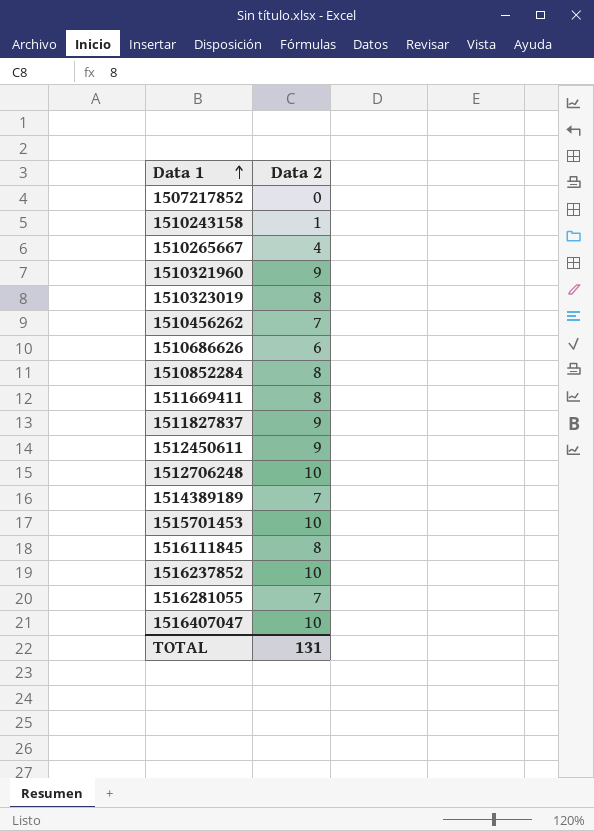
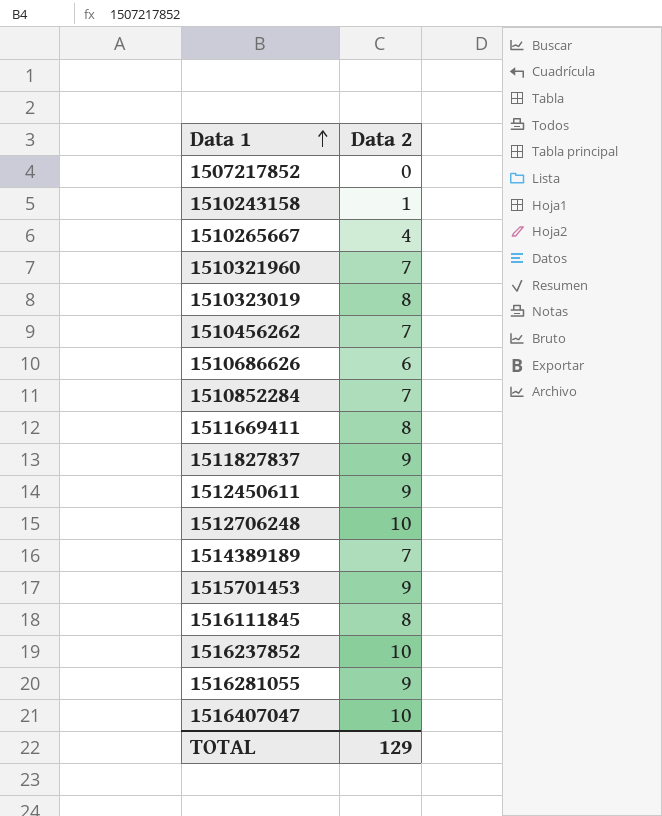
1510321960 | Data 2: 9 -> 7
1510852284 | Data 2: 8 -> 7
1515701453 | Data 2: 10 -> 9
1516281055 | Data 2: 7 -> 9
TOTAL | Data 2: 131 -> 129

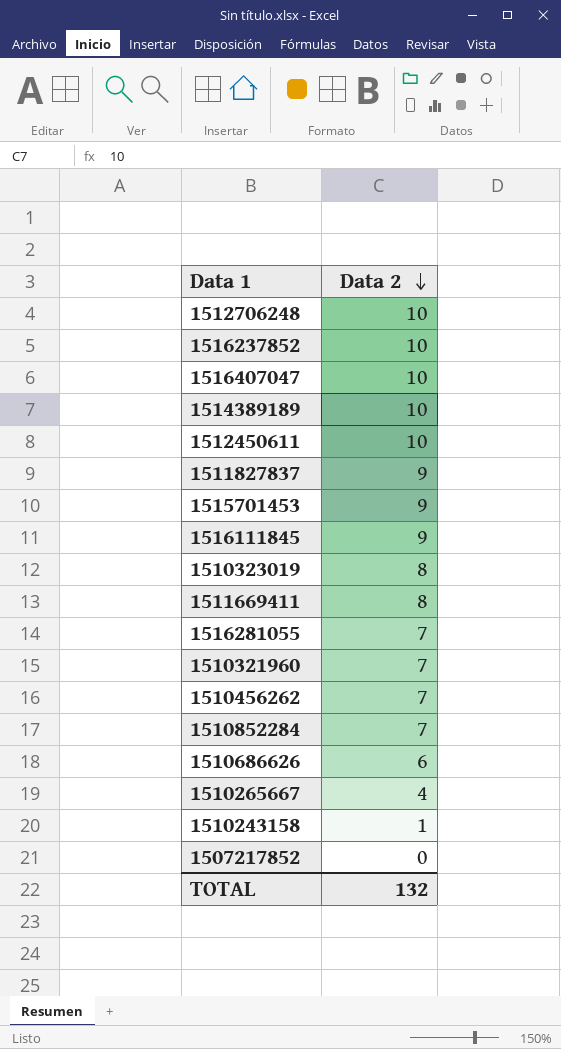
row order: Data 1 ascending -> Data 2 descending
1514389189 | Data 2: 7 -> 10
1512450611 | Data 2: 9 -> 10
1516111845 | Data 2: 8 -> 9
1516281055 | Data 2: 9 -> 7
TOTAL | Data 2: 129 -> 132

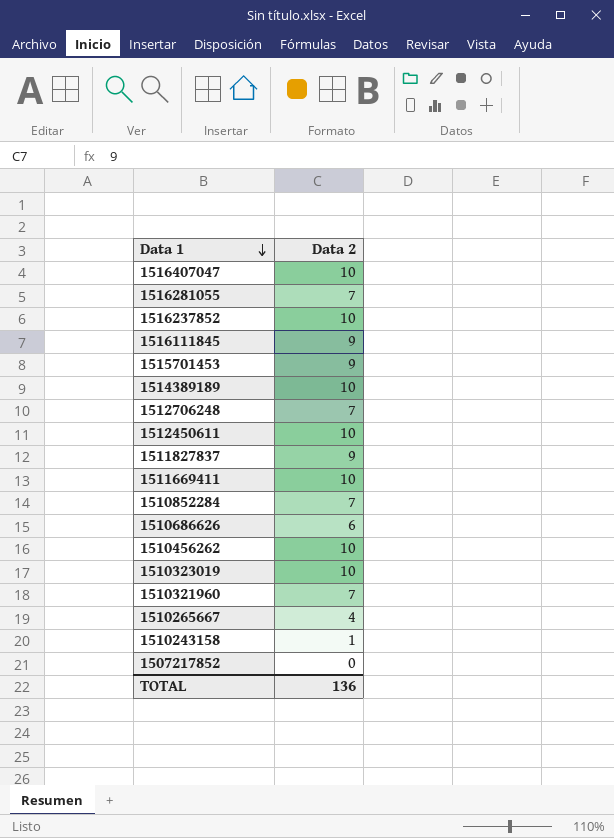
row order: Data 2 descending -> Data 1 descending
1512706248 | Data 2: 10 -> 7
1511669411 | Data 2: 8 -> 10
1510456262 | Data 2: 7 -> 10
1510323019 | Data 2: 8 -> 10
TOTAL | Data 2: 132 -> 136

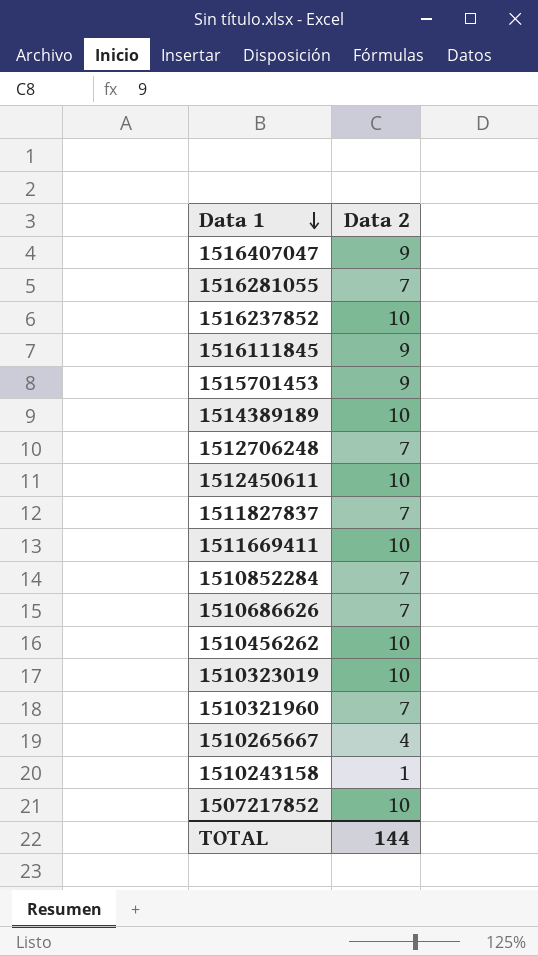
1516407047 | Data 2: 10 -> 9
1511827837 | Data 2: 9 -> 7
1510686626 | Data 2: 6 -> 7
1507217852 | Data 2: 0 -> 10
TOTAL | Data 2: 136 -> 144

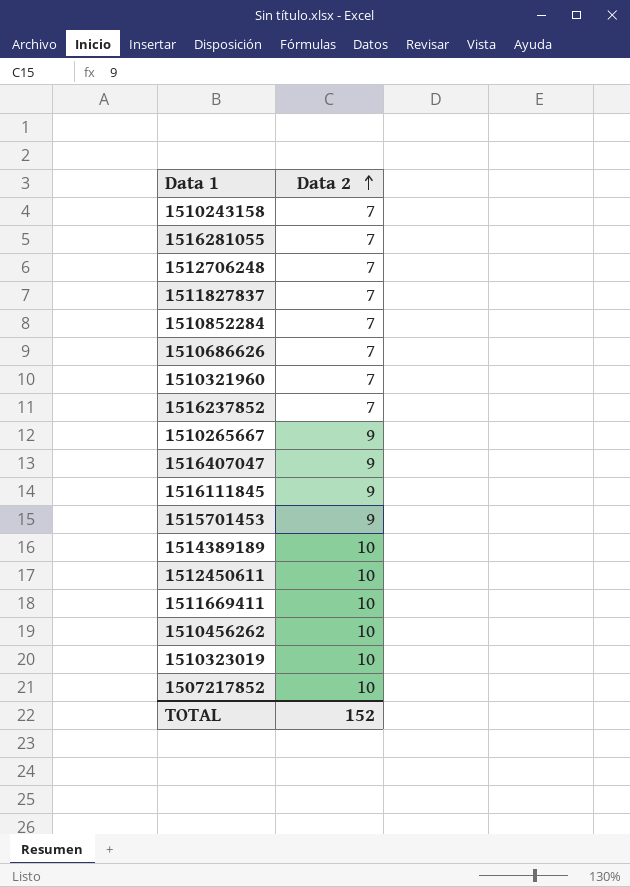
row order: Data 1 descending -> Data 2 ascending
1510243158 | Data 2: 1 -> 7
1516237852 | Data 2: 10 -> 7
1510265667 | Data 2: 4 -> 9
TOTAL | Data 2: 144 -> 152

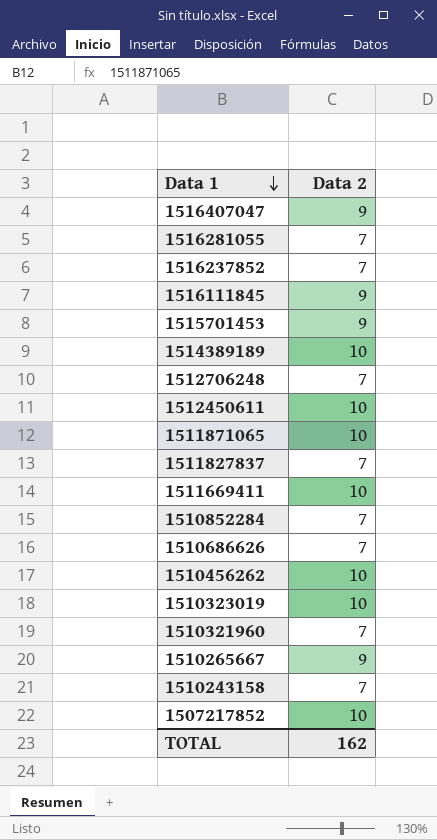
row order: Data 2 ascending -> Data 1 descending
row 1511871065: none -> 10
TOTAL | Data 2: 152 -> 162

